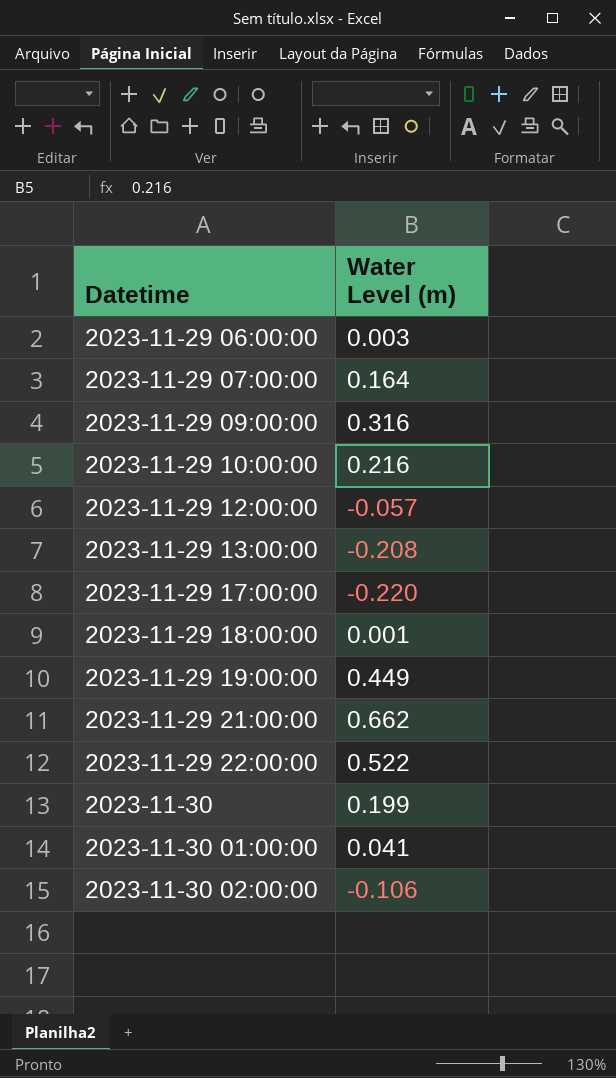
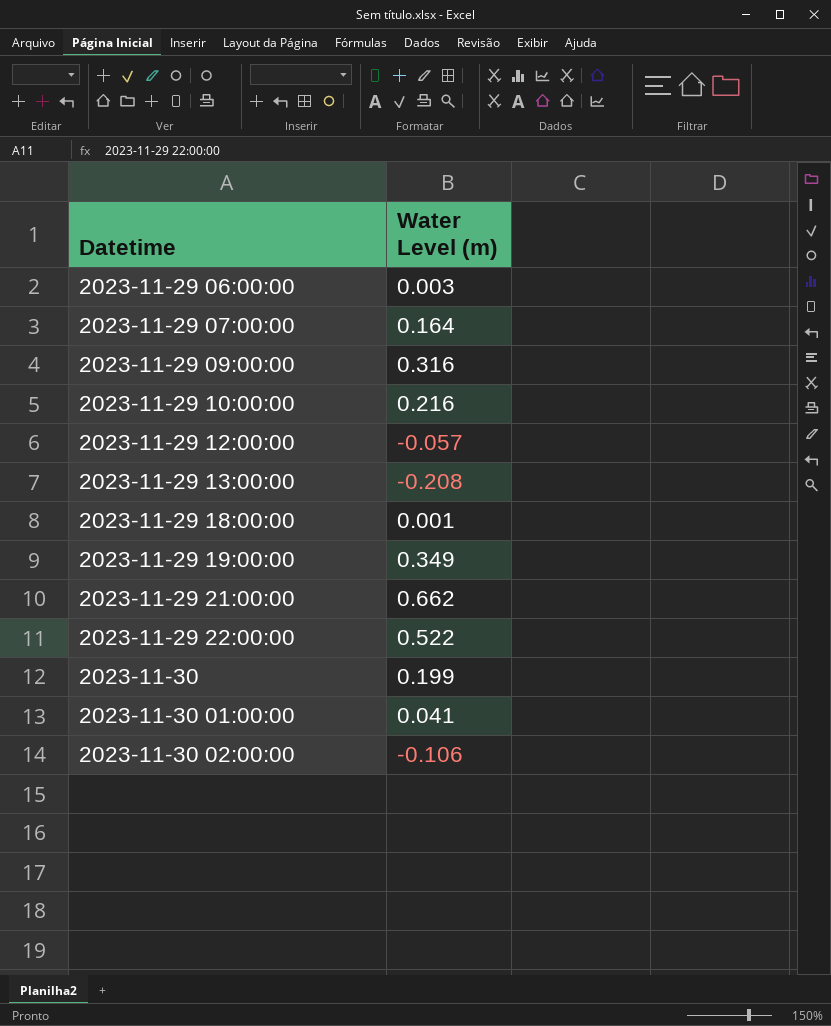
row 2023-11-29 17:00:00: -0.220 -> none
2023-11-29 19:00:00 | Water Level (m): 0.449 -> 0.349

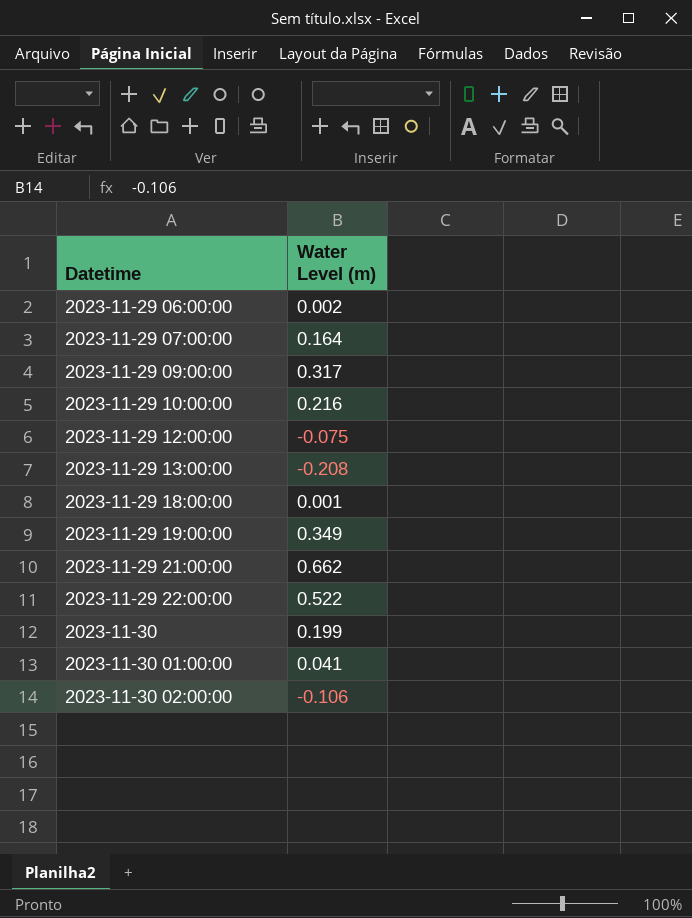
2023-11-29 06:00:00 | Water Level (m): 0.003 -> 0.002
2023-11-29 09:00:00 | Water Level (m): 0.316 -> 0.317
2023-11-29 12:00:00 | Water Level (m): -0.057 -> -0.075

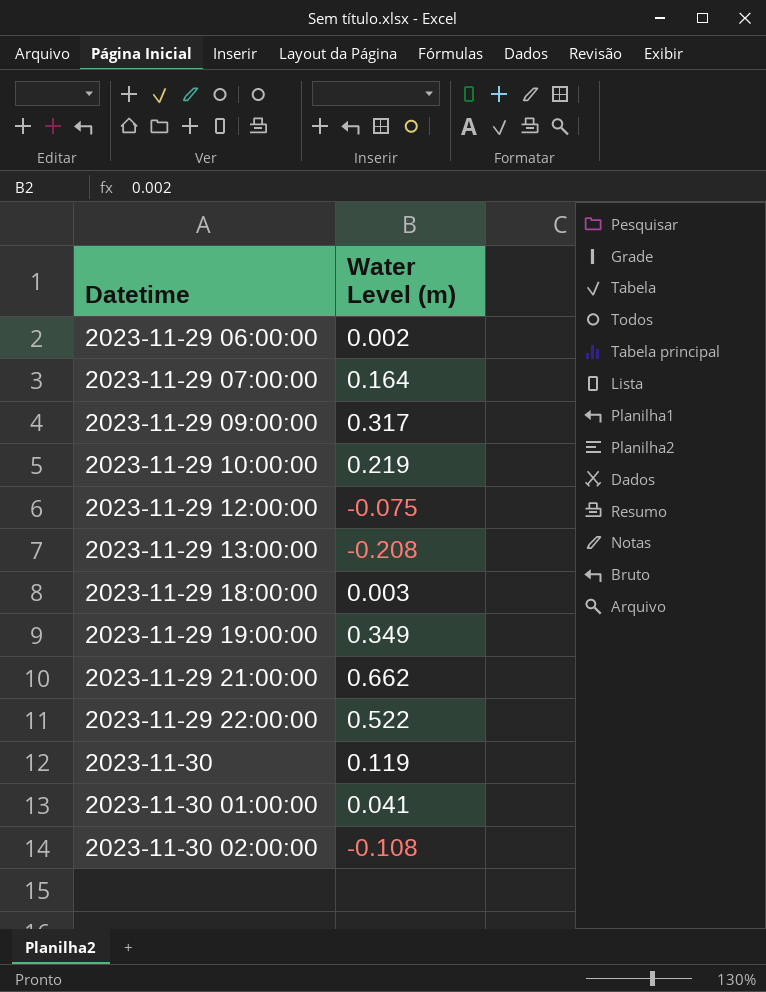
2023-11-29 10:00:00 | Water Level (m): 0.216 -> 0.219
2023-11-29 18:00:00 | Water Level (m): 0.001 -> 0.003
2023-11-30 | Water Level (m): 0.199 -> 0.119
2023-11-30 02:00:00 | Water Level (m): -0.106 -> -0.108

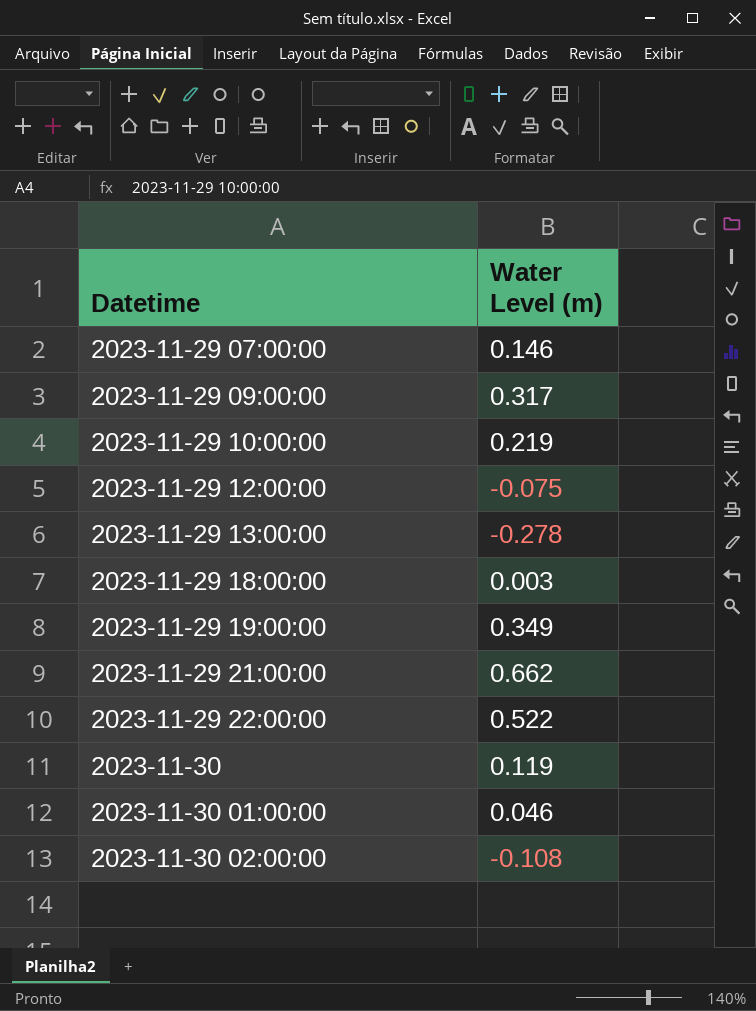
row 2023-11-29 06:00:00: 0.002 -> none
2023-11-29 07:00:00 | Water Level (m): 0.164 -> 0.146
2023-11-29 13:00:00 | Water Level (m): -0.208 -> -0.278
2023-11-30 01:00:00 | Water Level (m): 0.041 -> 0.046

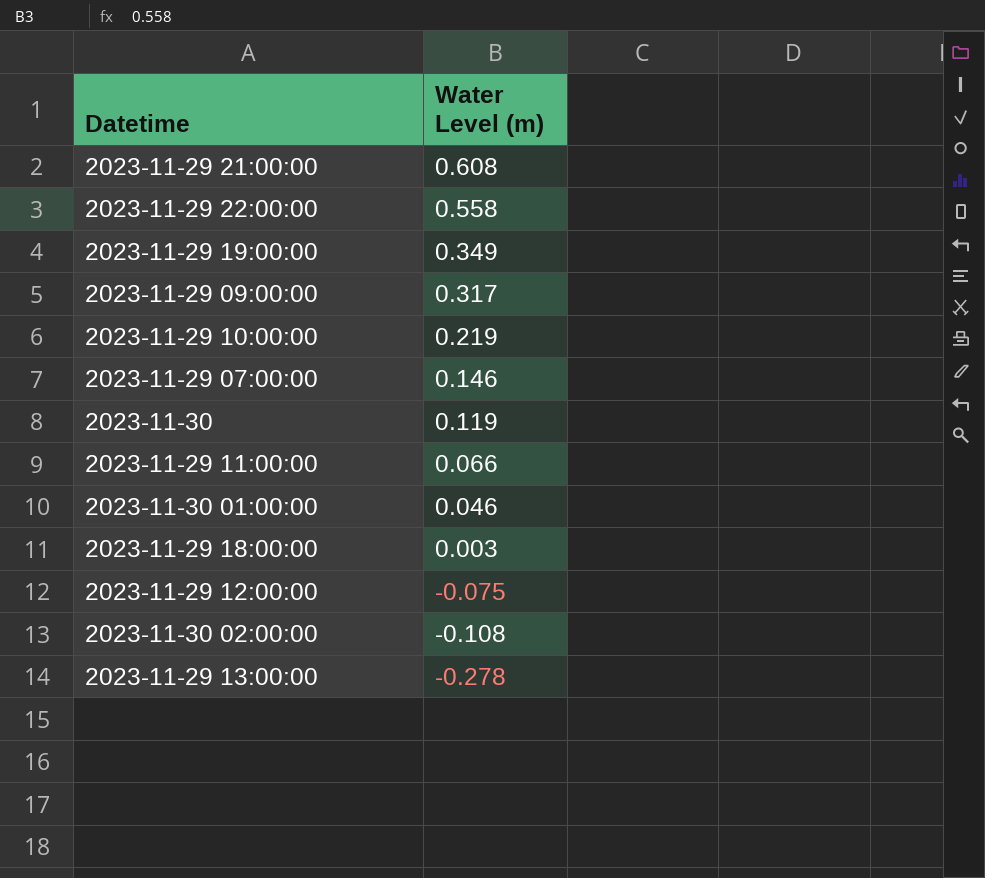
row order: Datetime ascending -> Water Level (m) descending
2023-11-29 21:00:00 | Water Level (m): 0.662 -> 0.608
2023-11-29 22:00:00 | Water Level (m): 0.522 -> 0.558
row 2023-11-29 11:00:00: none -> 0.066

